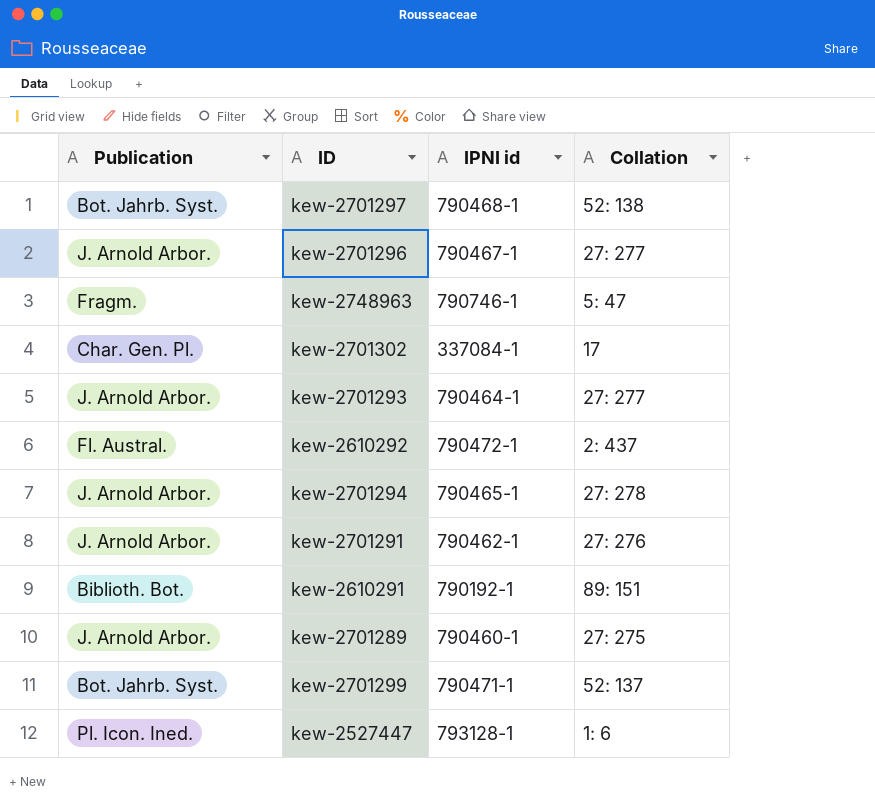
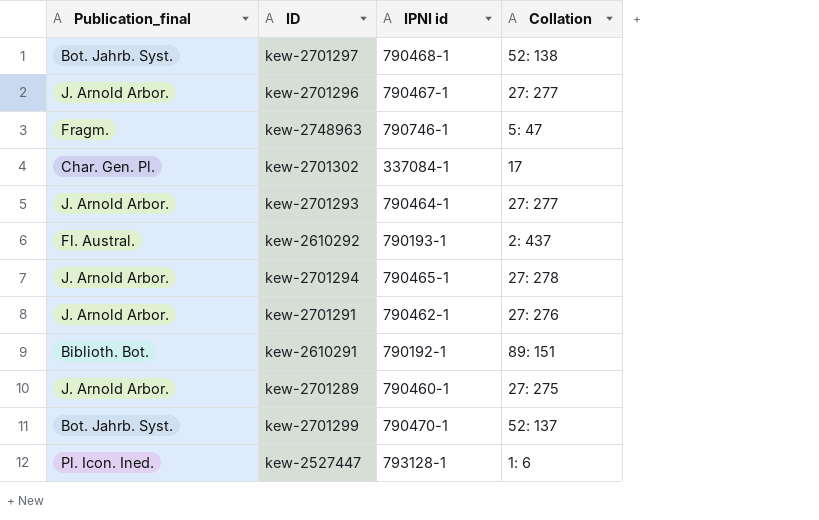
column name: Publication -> Publication_final
kew-2610292 | IPNI id: 790472-1 -> 790193-1
kew-2701299 | IPNI id: 790471-1 -> 790470-1

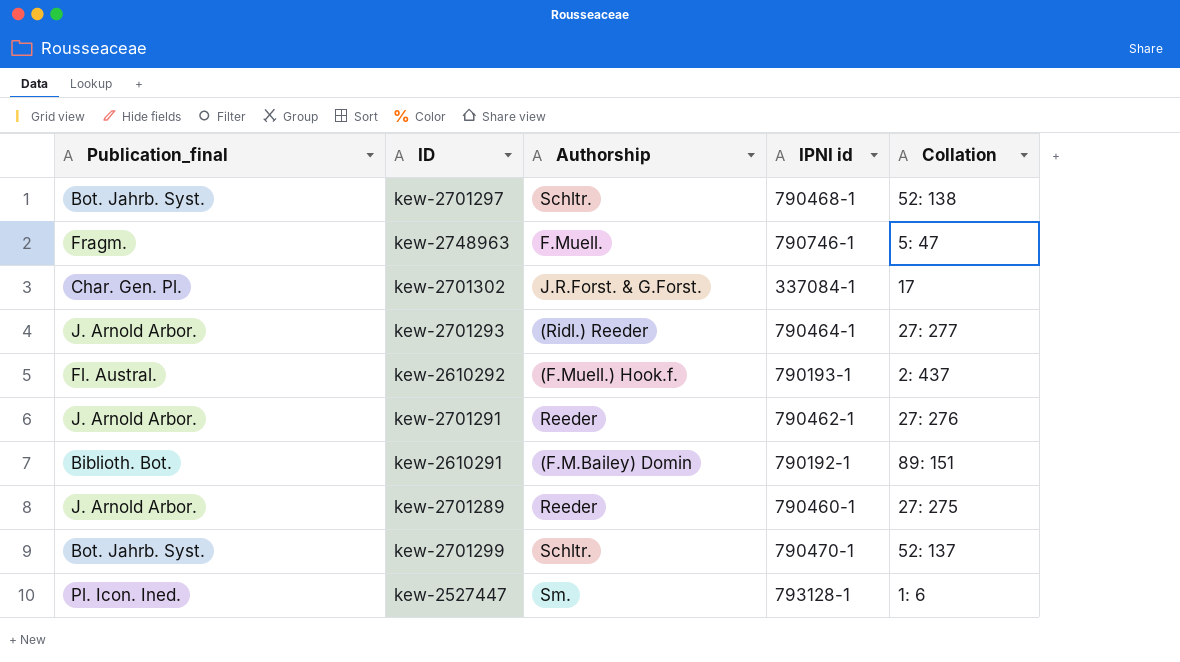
column Authorship | position: none -> 3
row kew-2701296: J. Arnold Arbor. | 790467-1 | 27: 277 -> none
row kew-2701294: J. Arnold Arbor. | 790465-1 | 27: 278 -> none

